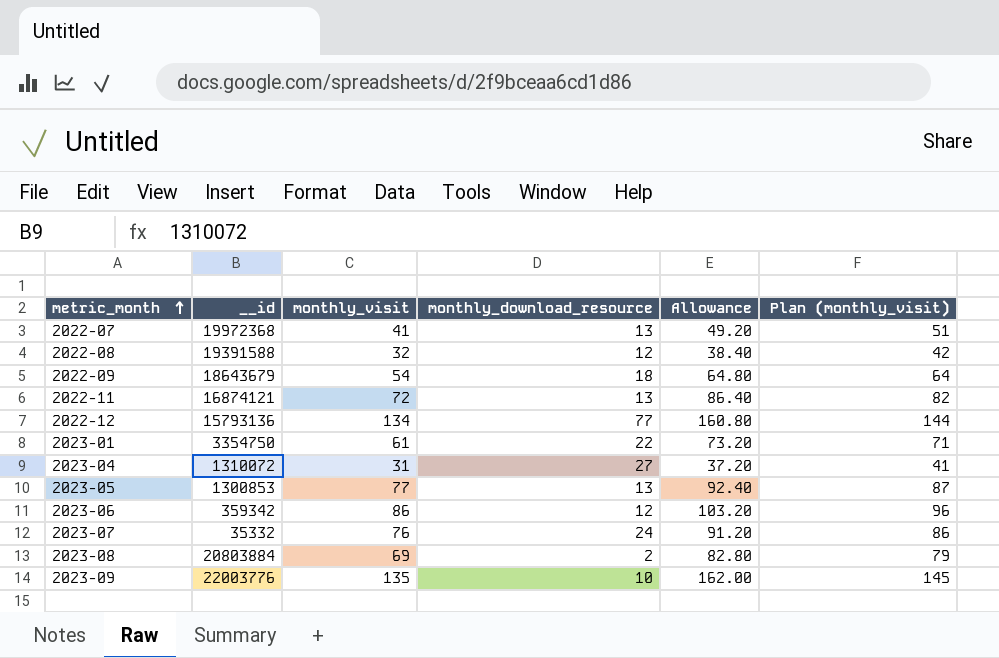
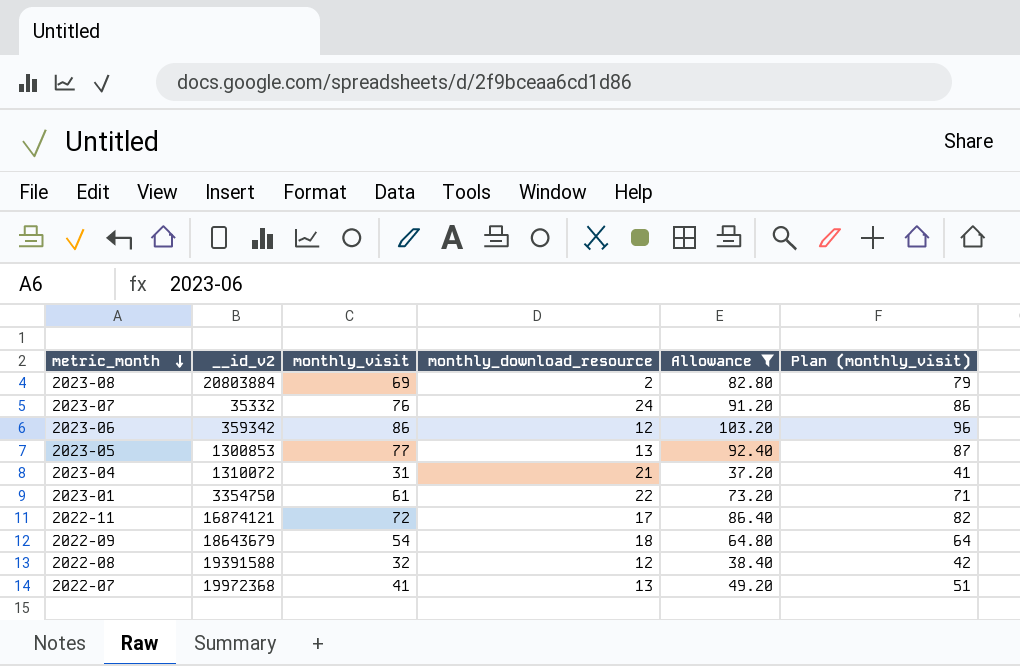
filter: none -> Allowance <= 103.20
row order: metric_month ascending -> metric_month descending
column name: __id -> __id_v2
2023-04 | monthly_download_resource: 27 -> 21
2022-11 | monthly_download_resource: 13 -> 17

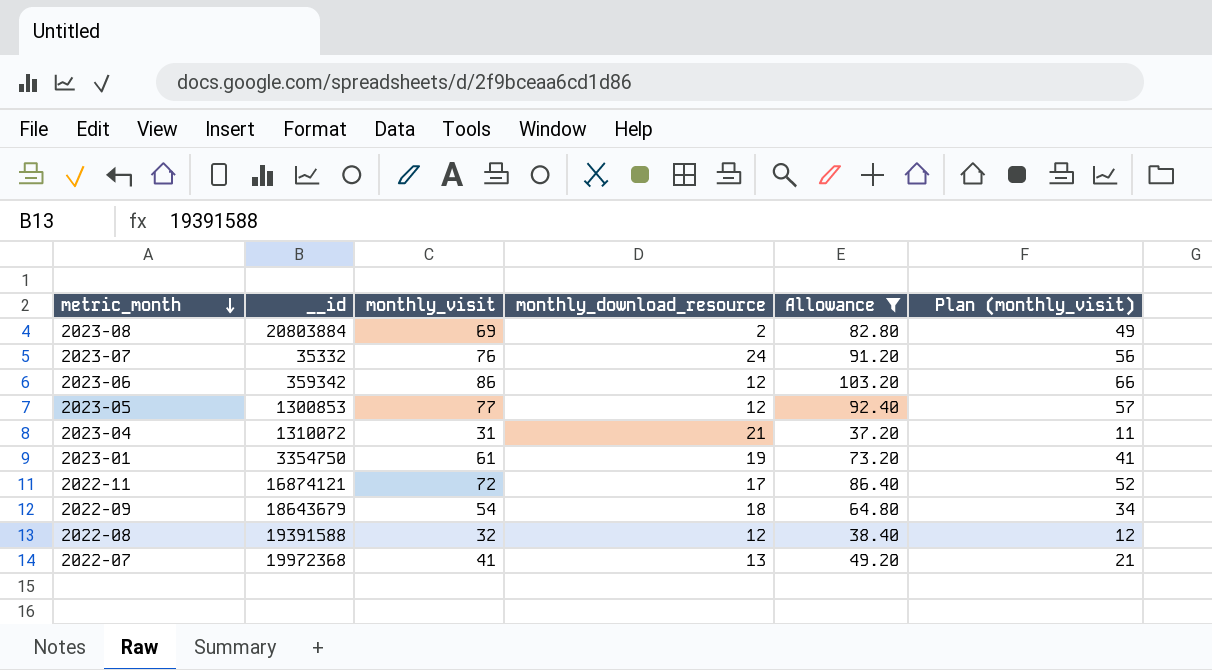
column name: __id_v2 -> __id
column Plan (monthly_visit) | formula: [monthly_visit] + 10 -> [monthly_visit] - 20
2023-05 | monthly_download_resource: 13 -> 12
2023-01 | monthly_download_resource: 22 -> 19

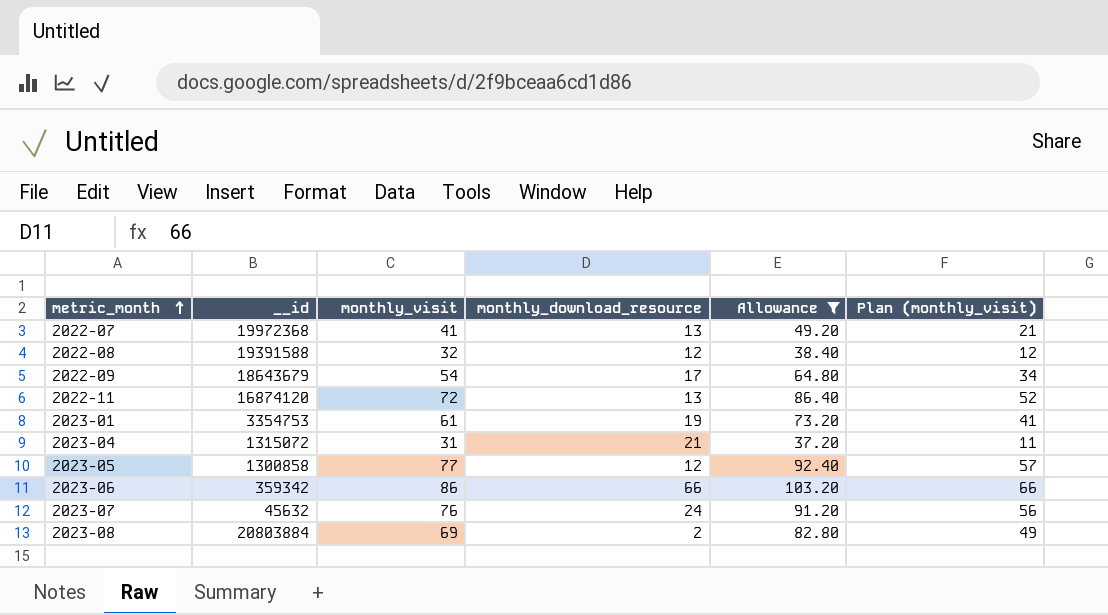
row order: metric_month descending -> metric_month ascending
2022-09 | monthly_download_resource: 18 -> 17
2022-11 | __id: 16874121 -> 16874120
2022-11 | monthly_download_resource: 17 -> 13
2023-01 | __id: 3354750 -> 3354753
2023-04 | __id: 1310072 -> 1315072
2023-05 | __id: 1300853 -> 1300858
2023-06 | monthly_download_resource: 12 -> 66
2023-07 | __id: 35332 -> 45632

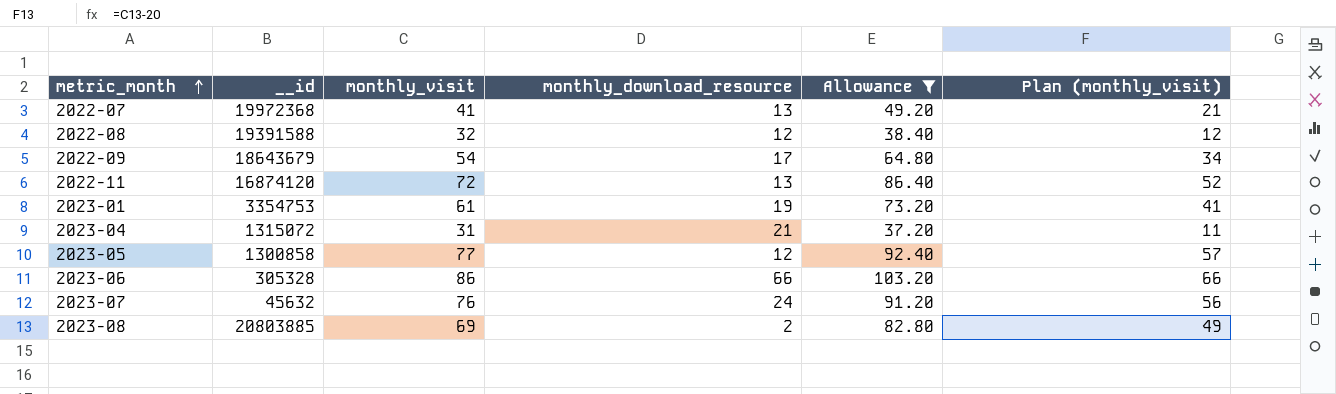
2023-06 | __id: 359342 -> 305328
2023-08 | __id: 20803884 -> 20803885

